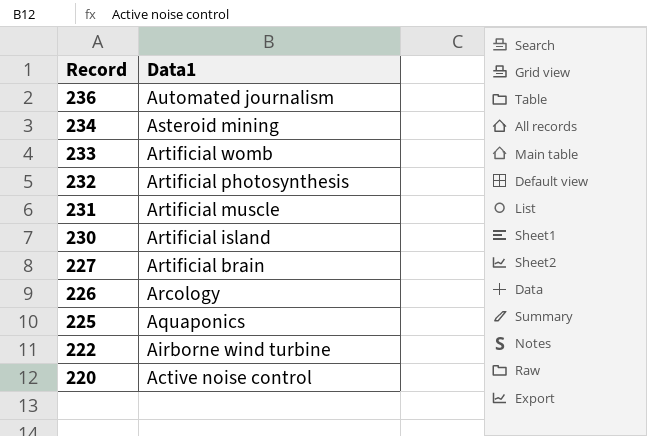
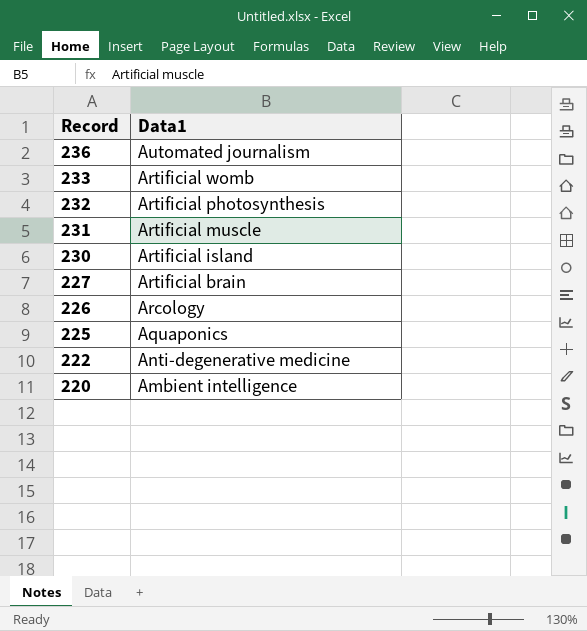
row 234: Asteroid mining -> none
222 | Data1: Airborne wind turbine -> Anti-degenerative medicine
220 | Data1: Active noise control -> Ambient intelligence

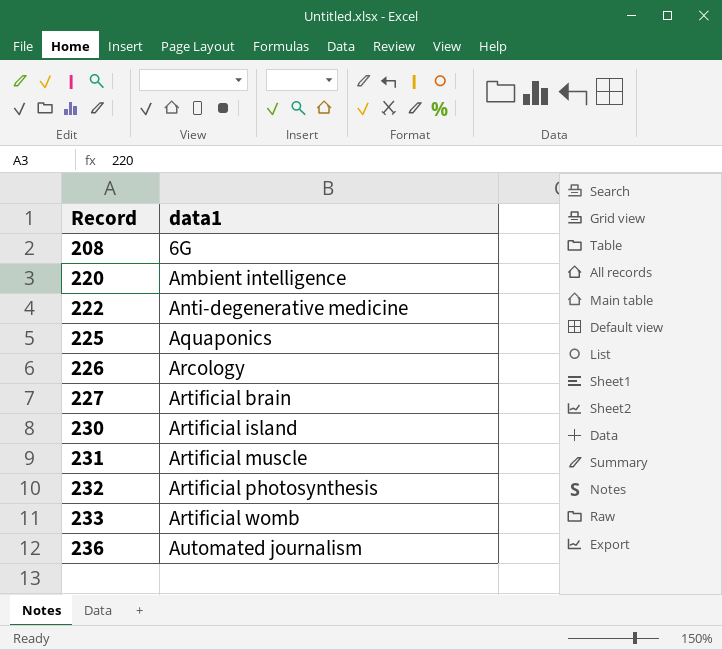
row order: Record descending -> Record ascending
column name: Data1 -> data1
row 208: none -> 6G

